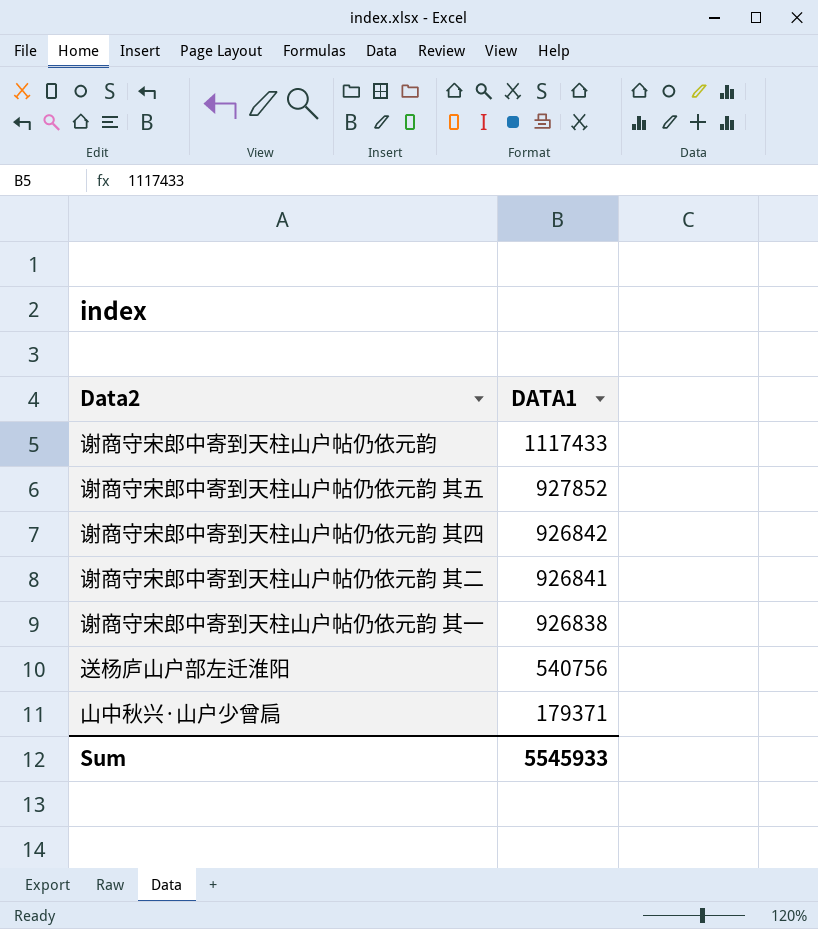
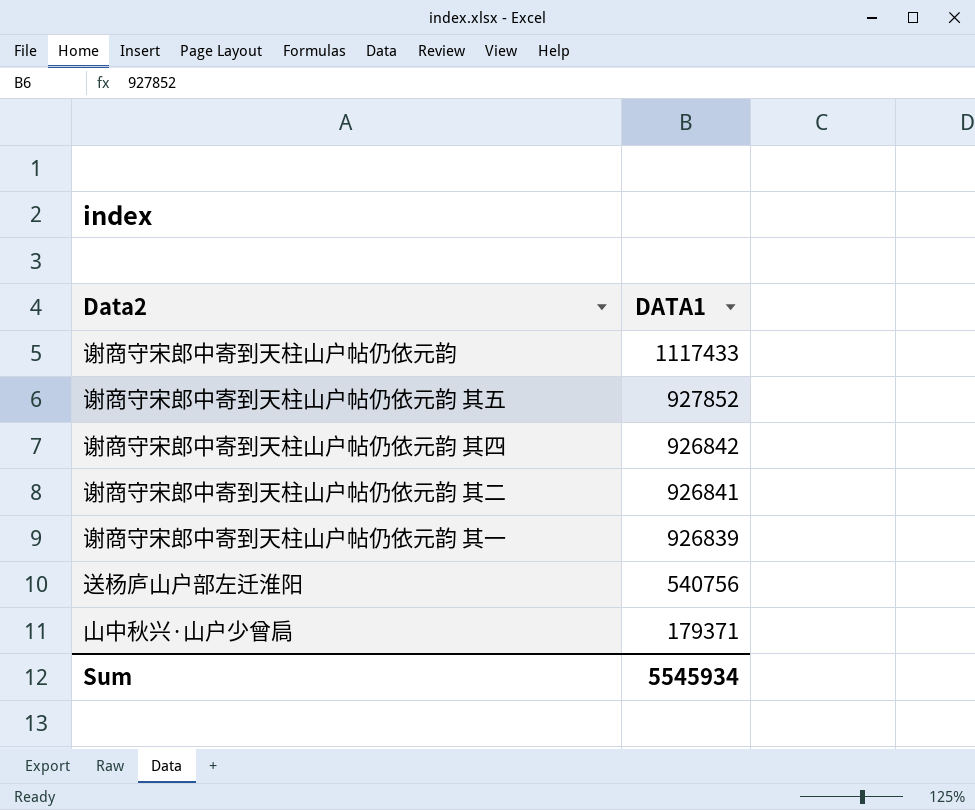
谢商守宋郎中寄到天柱山户帖仍依元韵 其一 | DATA1: 926838 -> 926839
Sum | DATA1: 5545933 -> 5545934

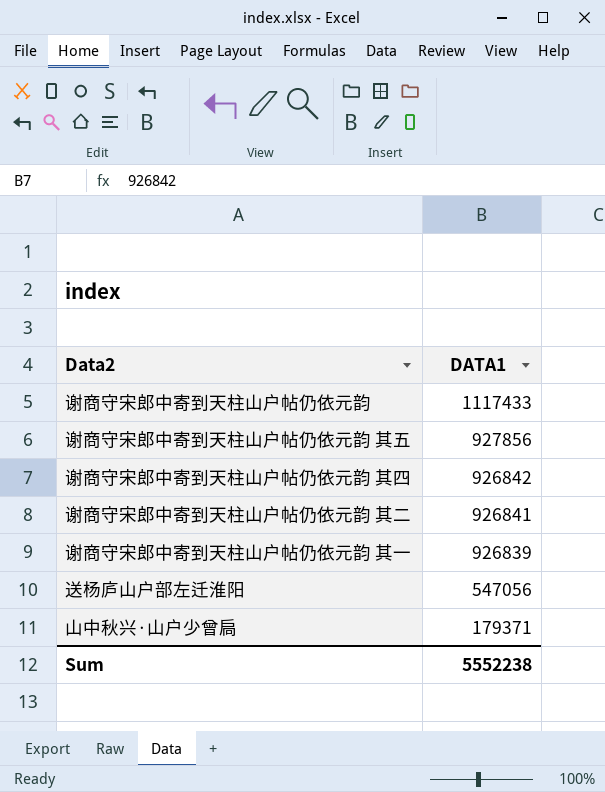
谢商守宋郎中寄到天柱山户帖仍依元韵 其五 | DATA1: 927852 -> 927856
送杨庐山户部左迁淮阳 | DATA1: 540756 -> 547056
Sum | DATA1: 5545934 -> 5552238

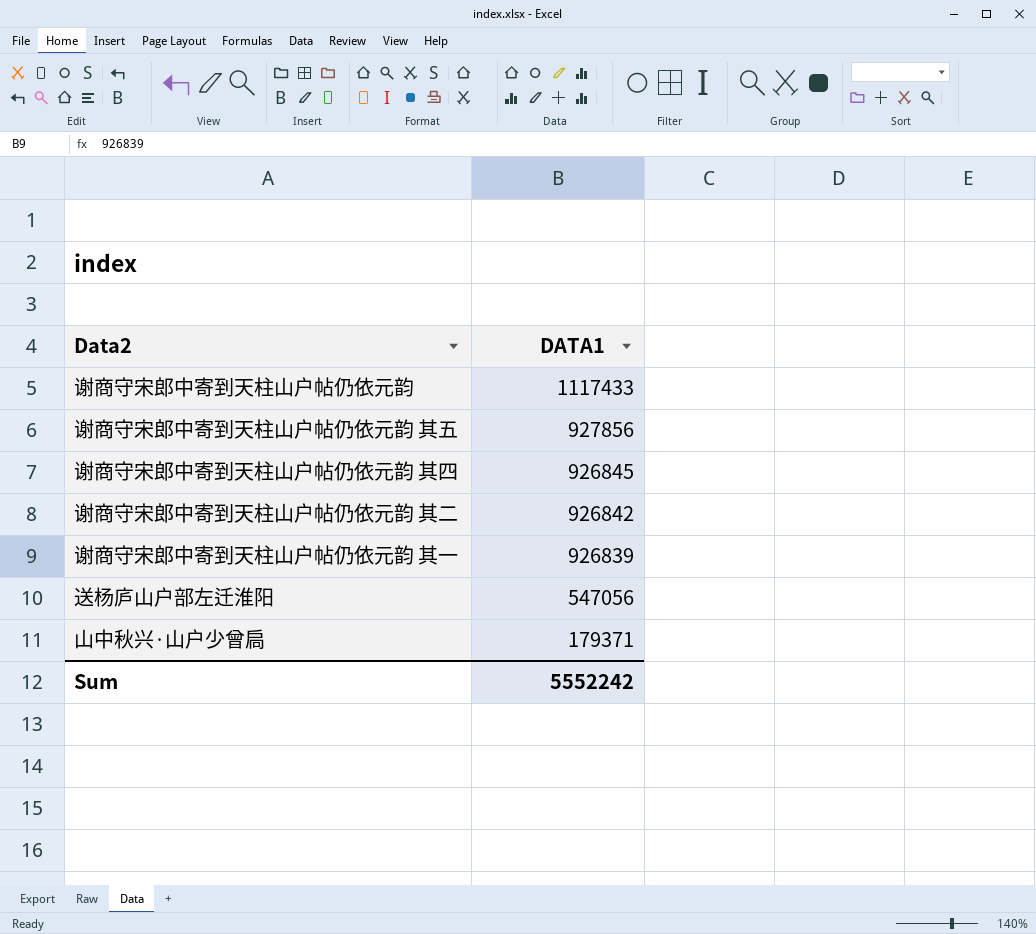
谢商守宋郎中寄到天柱山户帖仍依元韵 其四 | DATA1: 926842 -> 926845
谢商守宋郎中寄到天柱山户帖仍依元韵 其二 | DATA1: 926841 -> 926842
Sum | DATA1: 5552238 -> 5552242

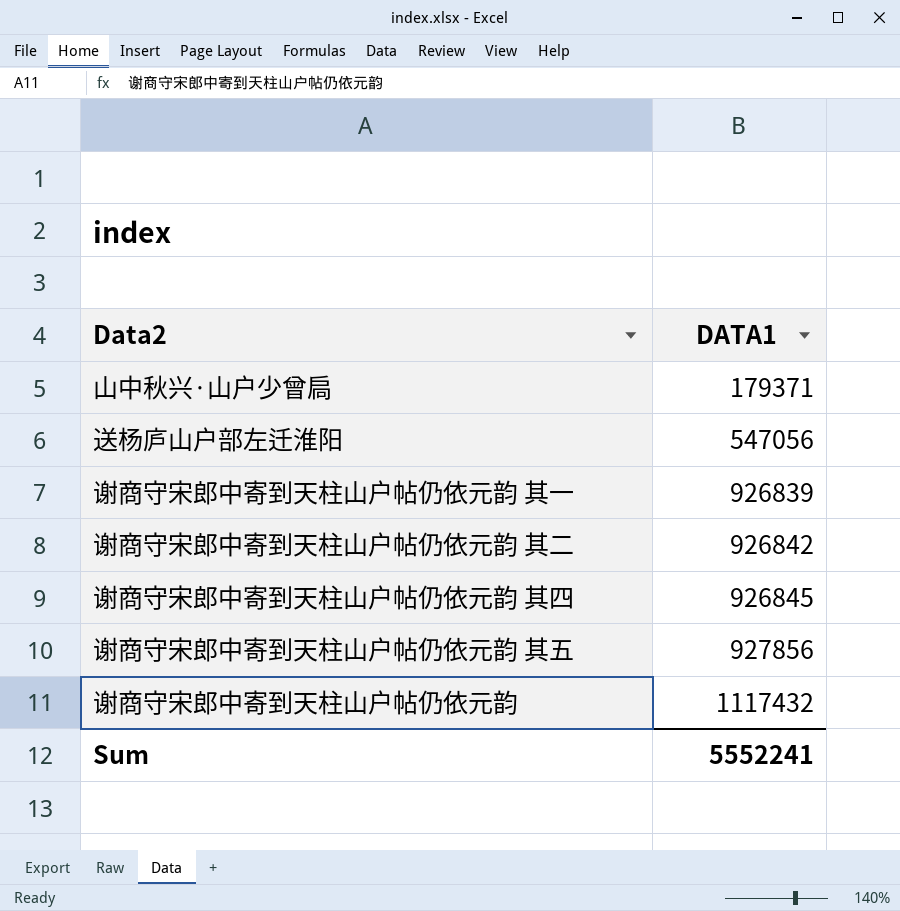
row order: DATA1 descending -> DATA1 ascending
谢商守宋郎中寄到天柱山户帖仍依元韵 | DATA1: 1117433 -> 1117432
Sum | DATA1: 5552242 -> 5552241

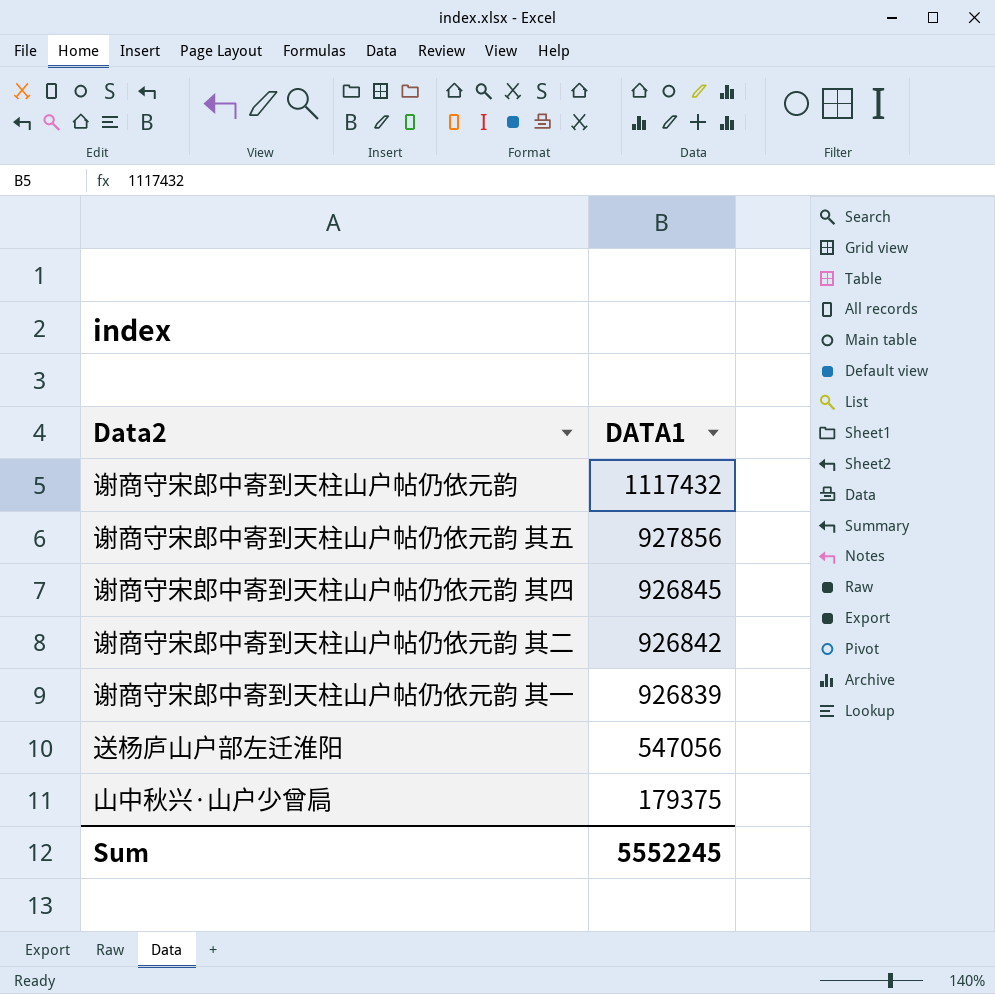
row order: DATA1 ascending -> DATA1 descending
山中秋兴·山户少曾扃 | DATA1: 179371 -> 179375
Sum | DATA1: 5552241 -> 5552245

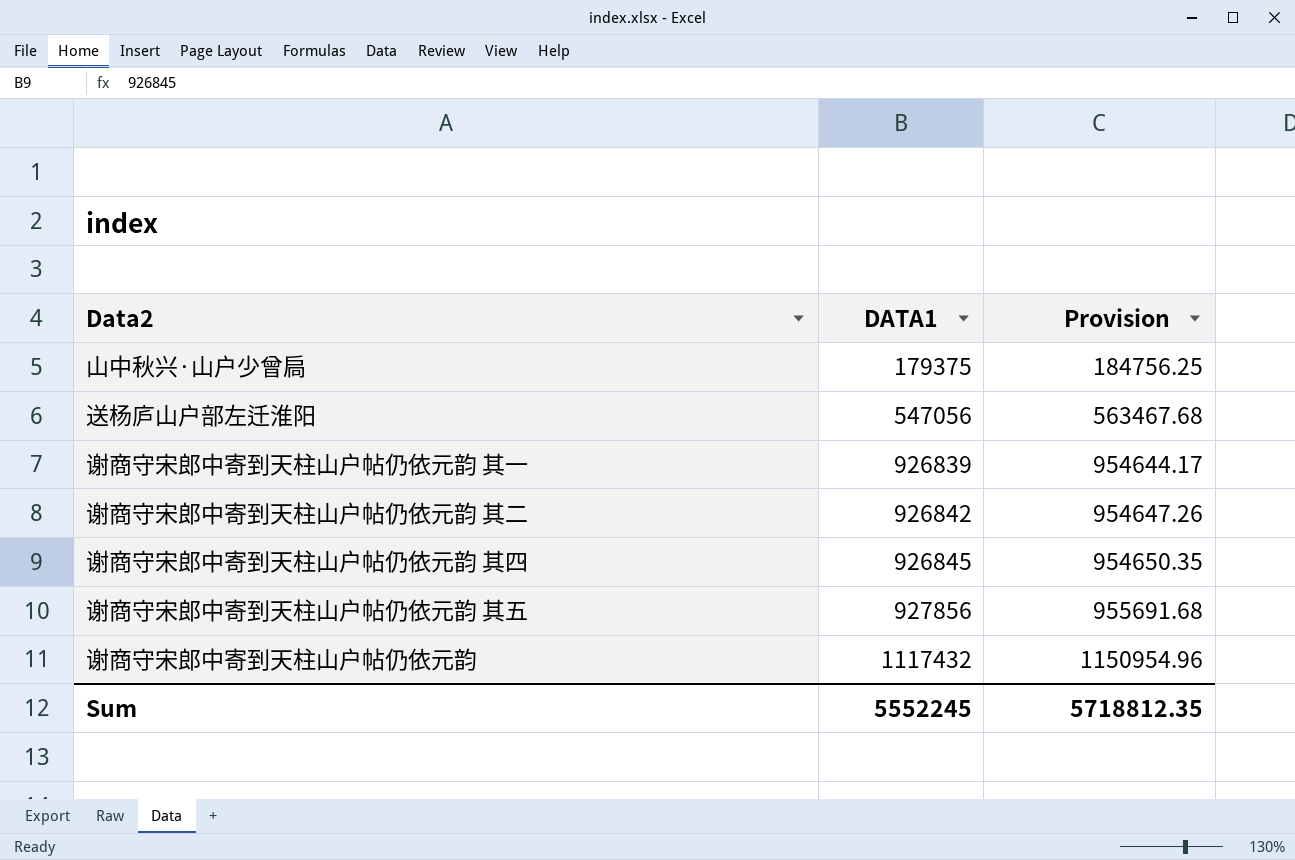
row order: DATA1 descending -> DATA1 ascending
column Provision | formula: none -> [DATA1] * 1.03

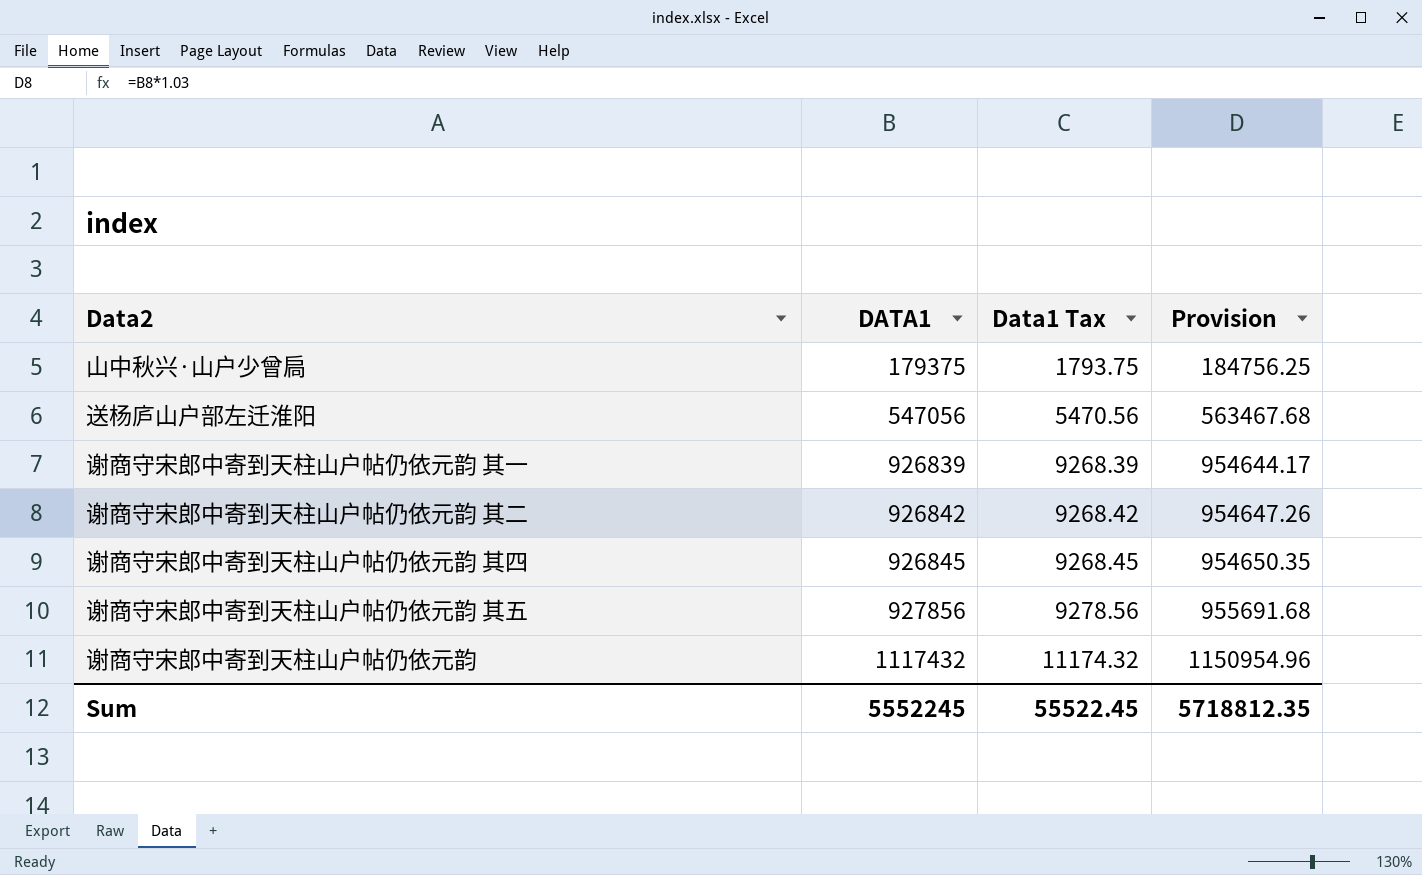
column Data1 Tax | formula: none -> [DATA1] * 0.01

